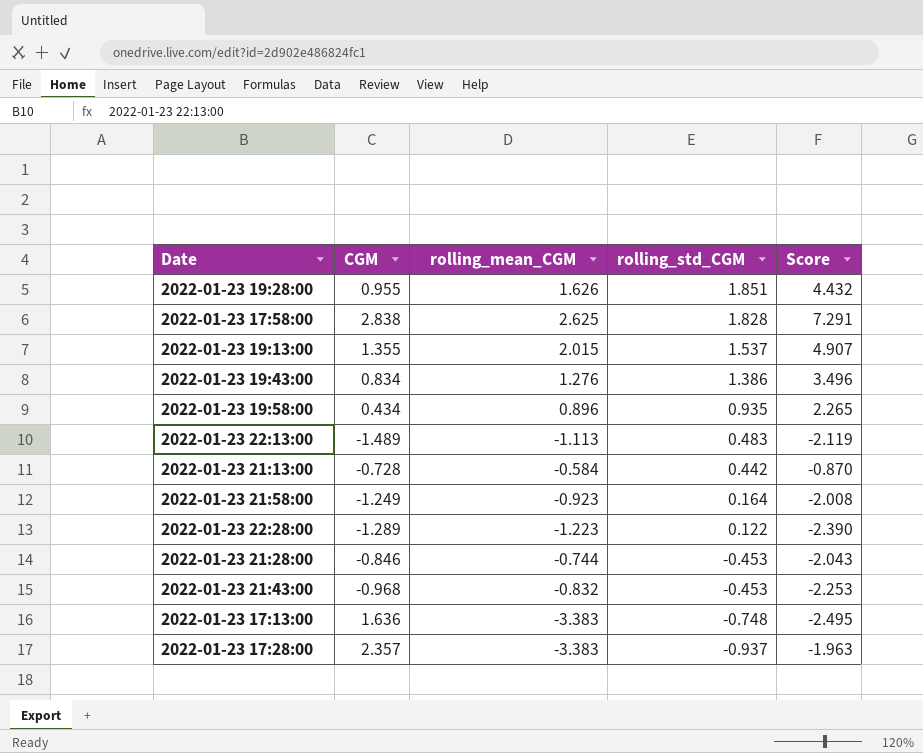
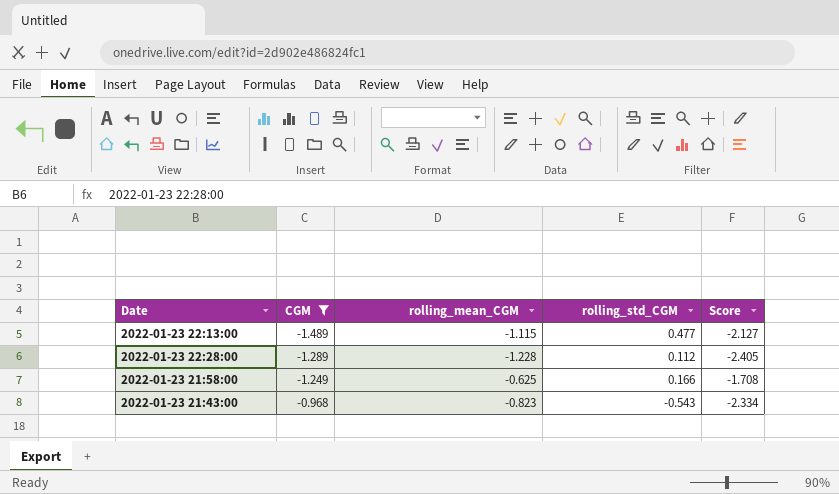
filter: none -> CGM <= -0.968
row order: rolling_std_CGM descending -> CGM ascending
2022-01-23 22:13:00 | rolling_mean_CGM: -1.113 -> -1.115
2022-01-23 22:13:00 | rolling_std_CGM: 0.483 -> 0.477
2022-01-23 22:13:00 | Score: -2.119 -> -2.127
2022-01-23 22:28:00 | rolling_mean_CGM: -1.223 -> -1.228
2022-01-23 22:28:00 | rolling_std_CGM: 0.122 -> 0.112
2022-01-23 22:28:00 | Score: -2.390 -> -2.405
2022-01-23 21:58:00 | rolling_mean_CGM: -0.923 -> -0.625
2022-01-23 21:58:00 | rolling_std_CGM: 0.164 -> 0.166
2022-01-23 21:58:00 | Score: -2.008 -> -1.708
2022-01-23 21:43:00 | rolling_mean_CGM: -0.832 -> -0.823
2022-01-23 21:43:00 | rolling_std_CGM: -0.453 -> -0.543
2022-01-23 21:43:00 | Score: -2.253 -> -2.334

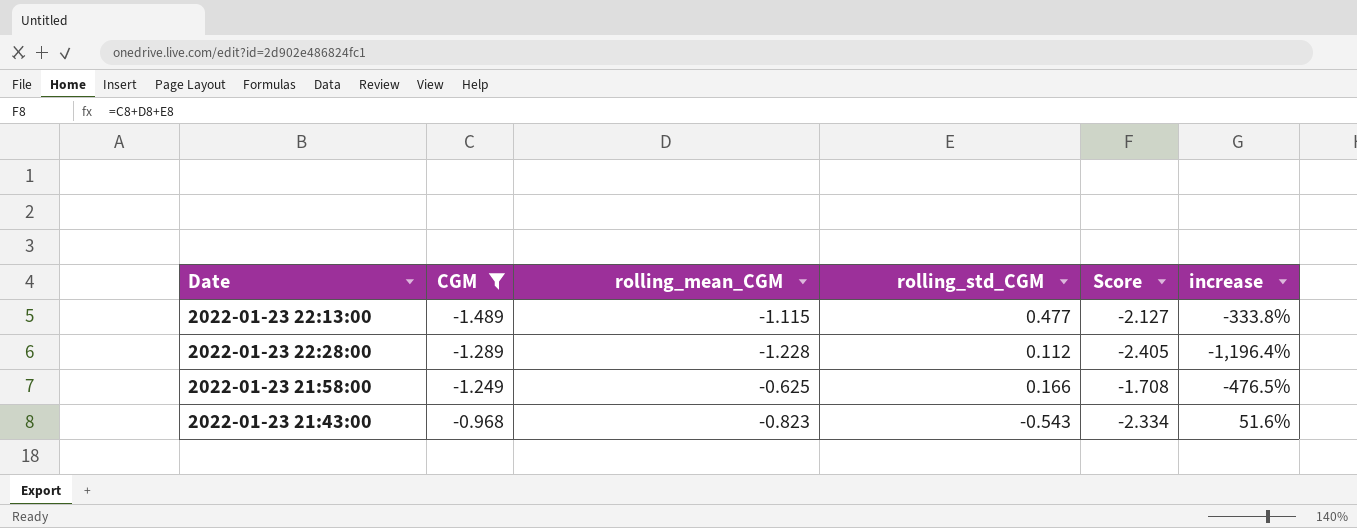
column increase | formula: none -> ([rolling_mean_CGM] - [rolling_std_CGM]) / [rolling_std_CGM]

